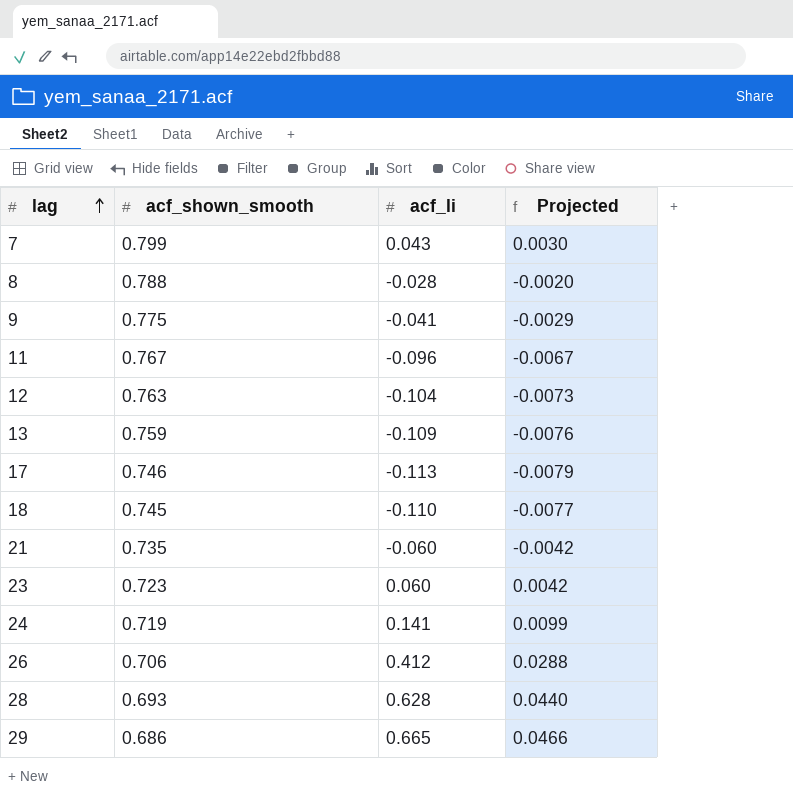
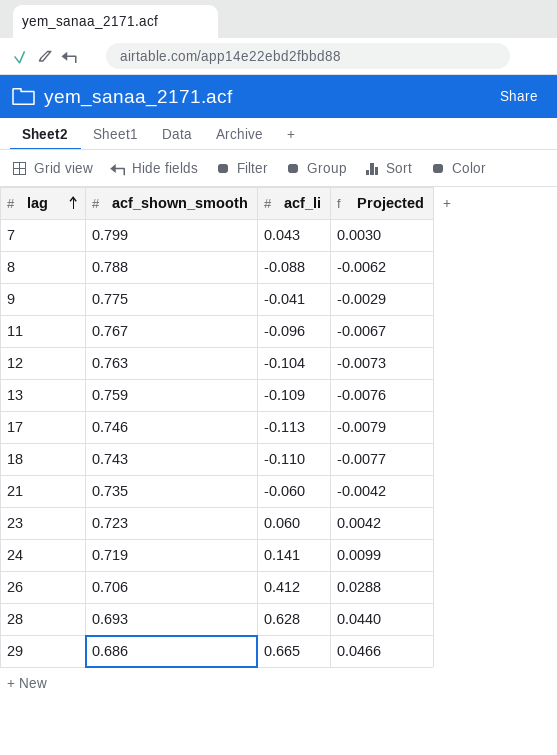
8 | acf_li: -0.028 -> -0.088
8 | Projected: -0.0020 -> -0.0062
18 | acf_shown_smooth: 0.745 -> 0.743

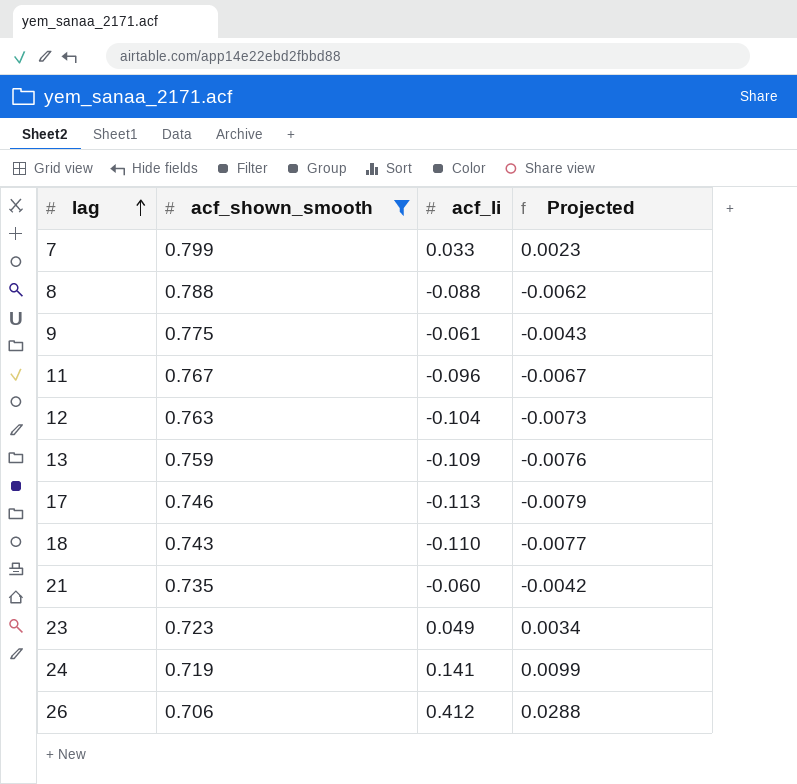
filter: none -> acf_shown_smooth >= 0.706
7 | acf_li: 0.043 -> 0.033
7 | Projected: 0.0030 -> 0.0023
9 | acf_li: -0.041 -> -0.061
9 | Projected: -0.0029 -> -0.0043
23 | acf_li: 0.060 -> 0.049
23 | Projected: 0.0042 -> 0.0034

